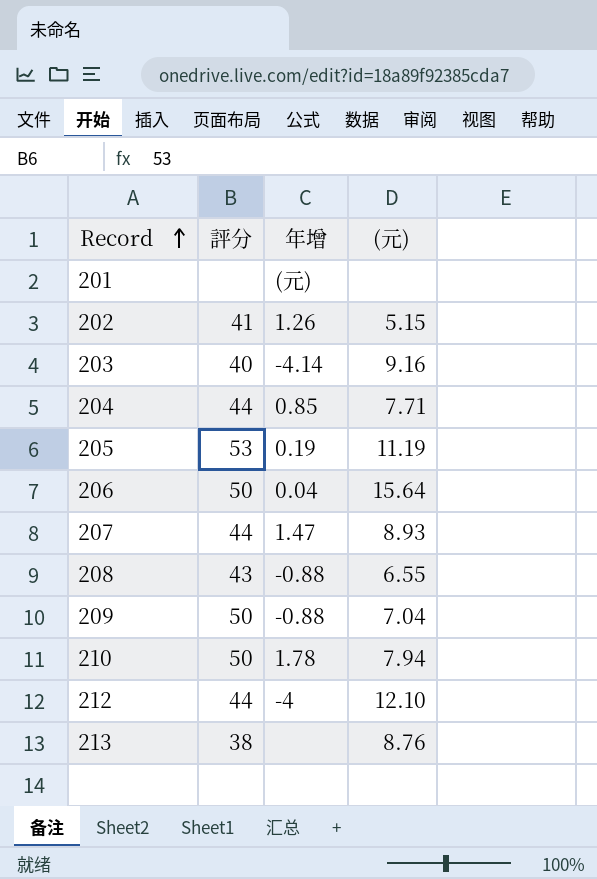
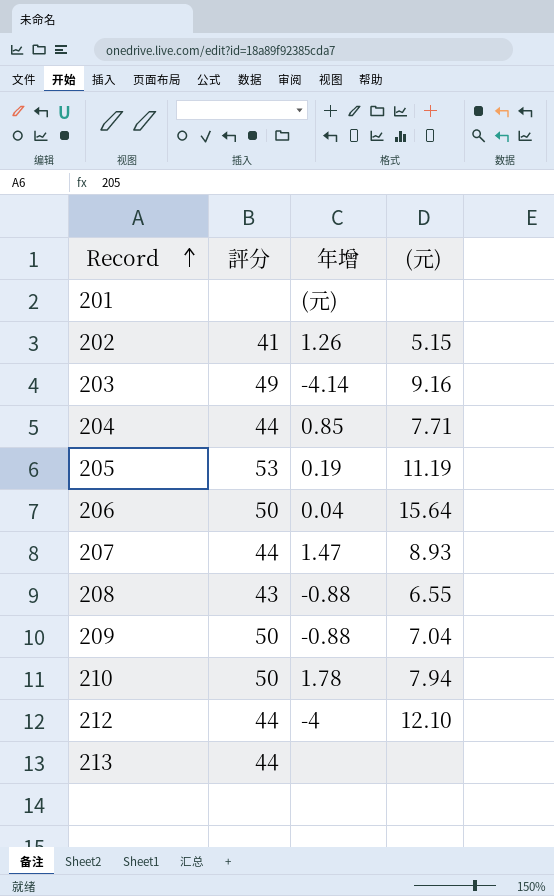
203 | 評分: 40 -> 49
213 | 評分: 38 -> 44
213 | (元): 8.76 -> none

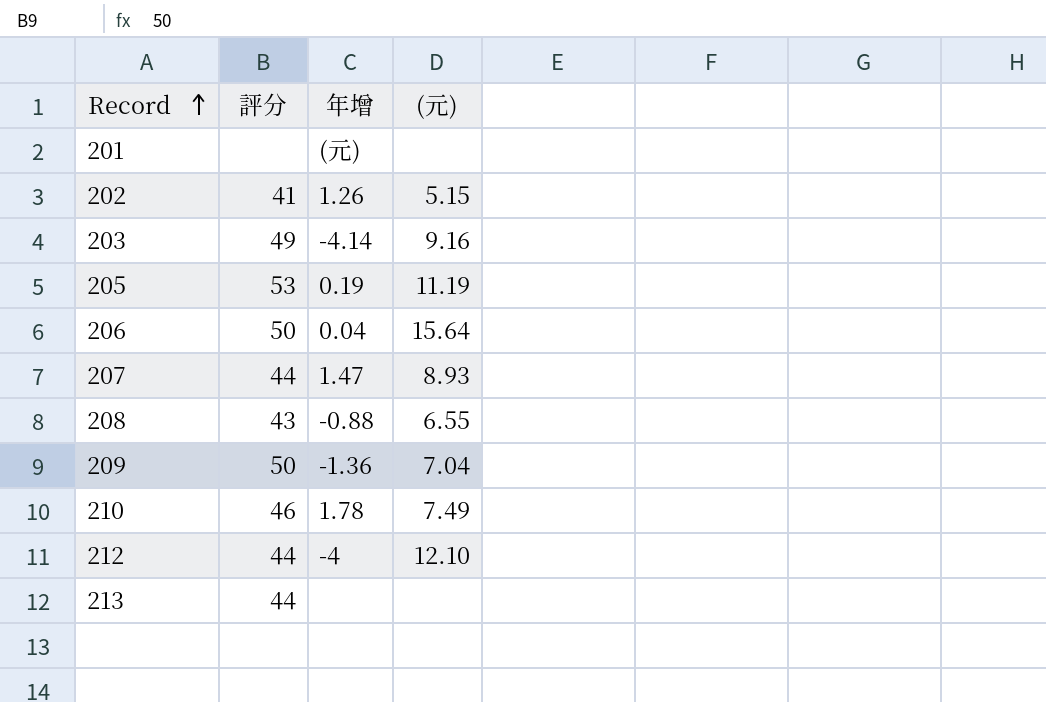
row 204: 44 | 0.85 | 7.71 -> none
209 | 年增: -0.88 -> -1.36
210 | 評分: 50 -> 46
210 | (元): 7.94 -> 7.49

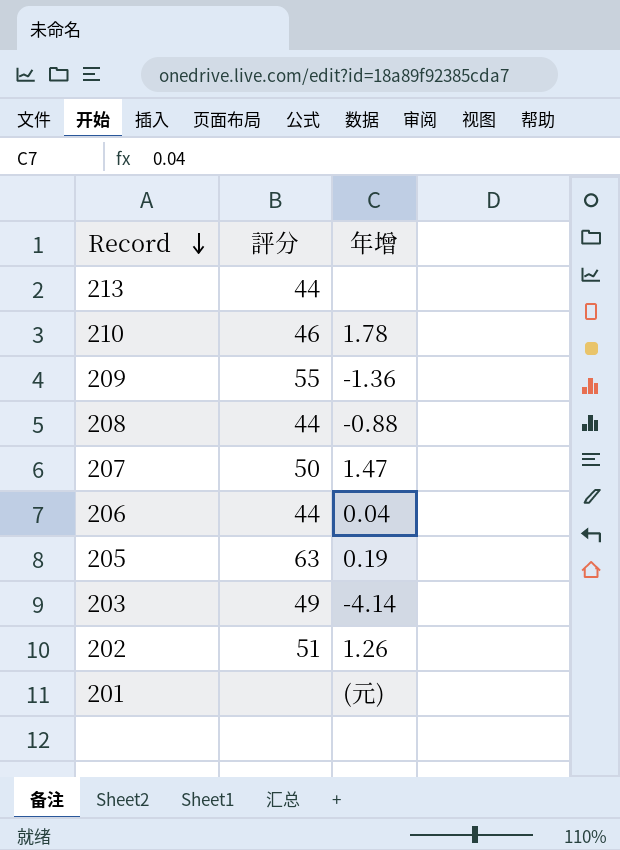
row order: Record ascending -> Record descending
column (元) | position: 4 -> none
row 212: 44 | -4 | 12.10 -> none
209 | 評分: 50 -> 55
208 | 評分: 43 -> 44
207 | 評分: 44 -> 50
206 | 評分: 50 -> 44
205 | 評分: 53 -> 63
202 | 評分: 41 -> 51

